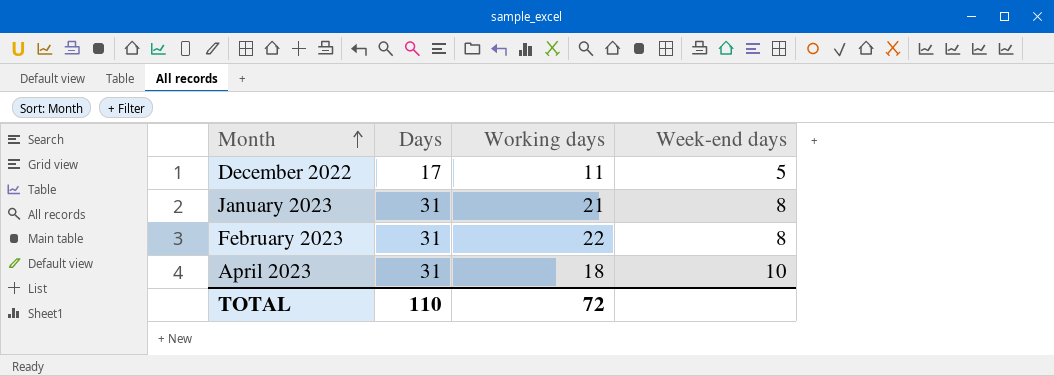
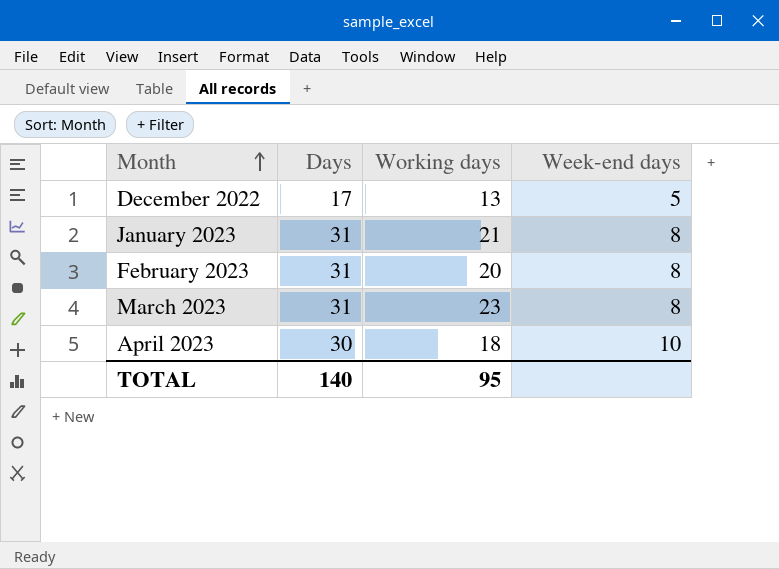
December 2022 | Working days: 11 -> 13
February 2023 | Working days: 22 -> 20
row March 2023: none -> 31 | 23 | 8
April 2023 | Days: 31 -> 30
TOTAL | Days: 110 -> 140
TOTAL | Working days: 72 -> 95

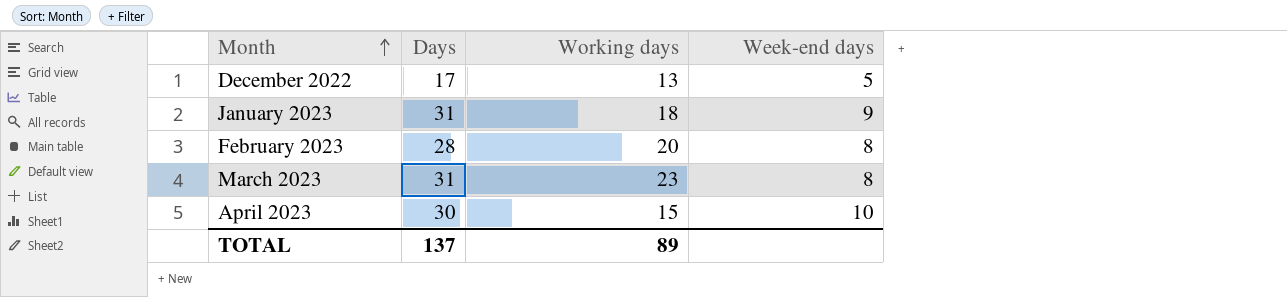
January 2023 | Working days: 21 -> 18
January 2023 | Week-end days: 8 -> 9
February 2023 | Days: 31 -> 28
April 2023 | Working days: 18 -> 15
TOTAL | Days: 140 -> 137
TOTAL | Working days: 95 -> 89

